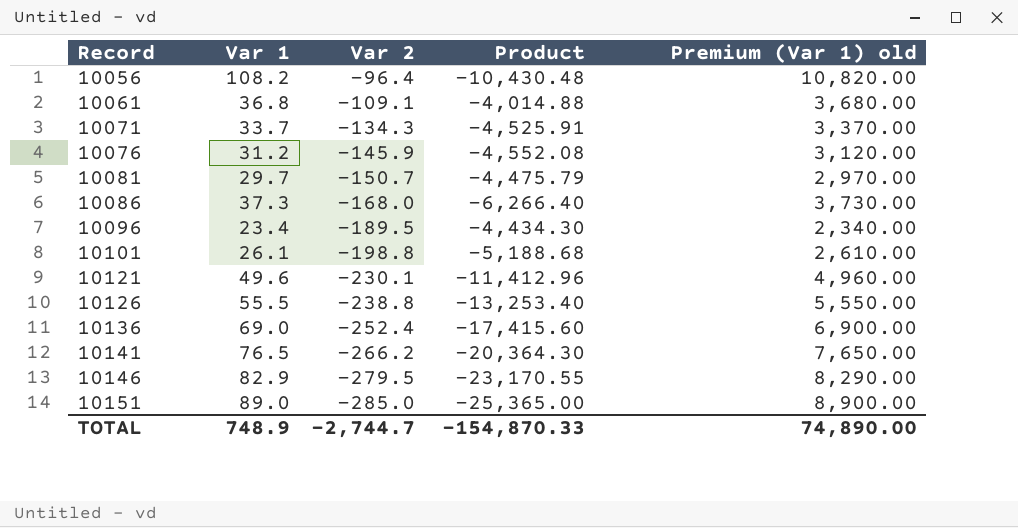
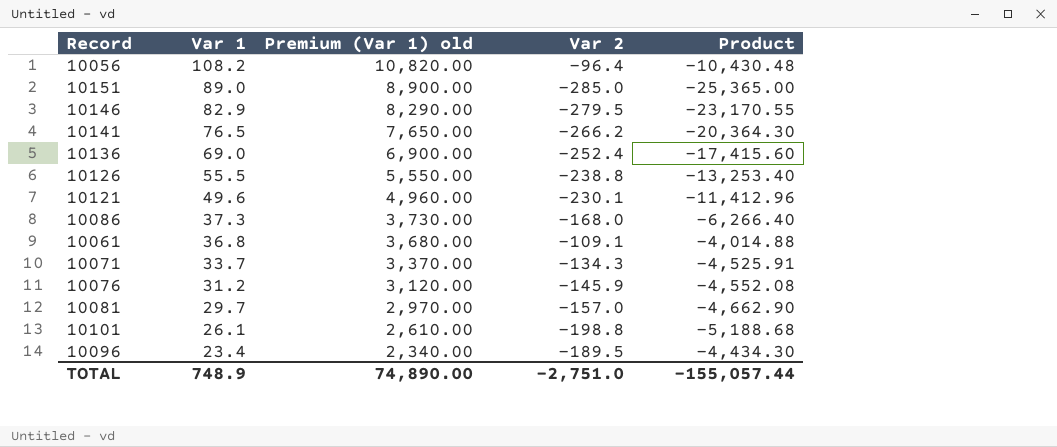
row order: Record ascending -> Var 1 descending
column Premium (Var 1) old | position: 5 -> 3
10081 | Var 2: -150.7 -> -157.0
10081 | Product: -4,475.79 -> -4,662.90
TOTAL | Var 2: -2,744.7 -> -2,751.0
TOTAL | Product: -154,870.33 -> -155,057.44

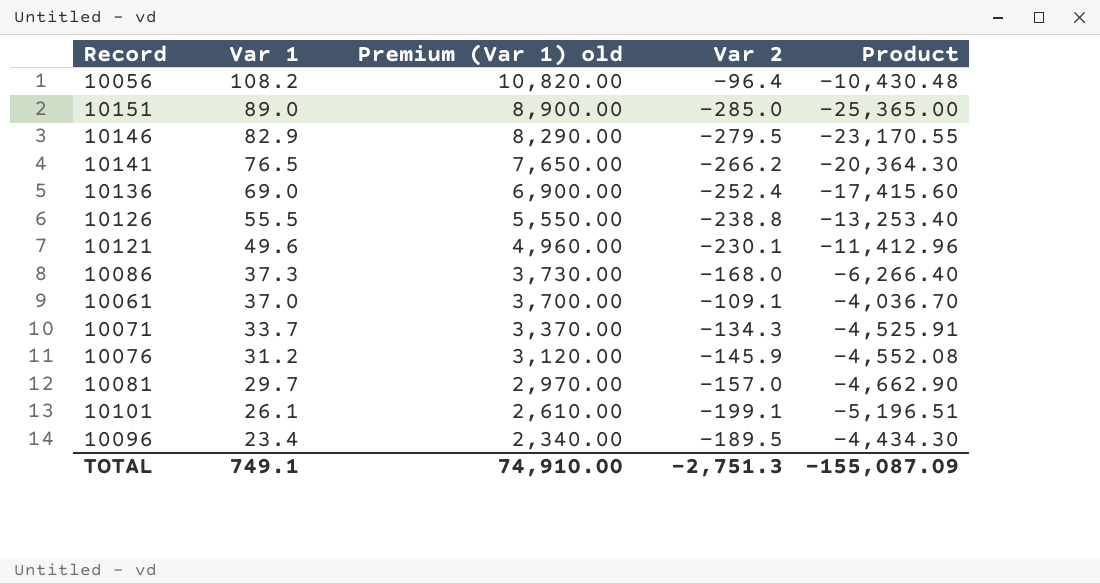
10061 | Var 1: 36.8 -> 37.0
10061 | Premium (Var 1) old: 3,680.00 -> 3,700.00
10061 | Product: -4,014.88 -> -4,036.70
10101 | Var 2: -198.8 -> -199.1
10101 | Product: -5,188.68 -> -5,196.51
TOTAL | Var 1: 748.9 -> 749.1
TOTAL | Premium (Var 1) old: 74,890.00 -> 74,910.00
TOTAL | Var 2: -2,751.0 -> -2,751.3
TOTAL | Product: -155,057.44 -> -155,087.09

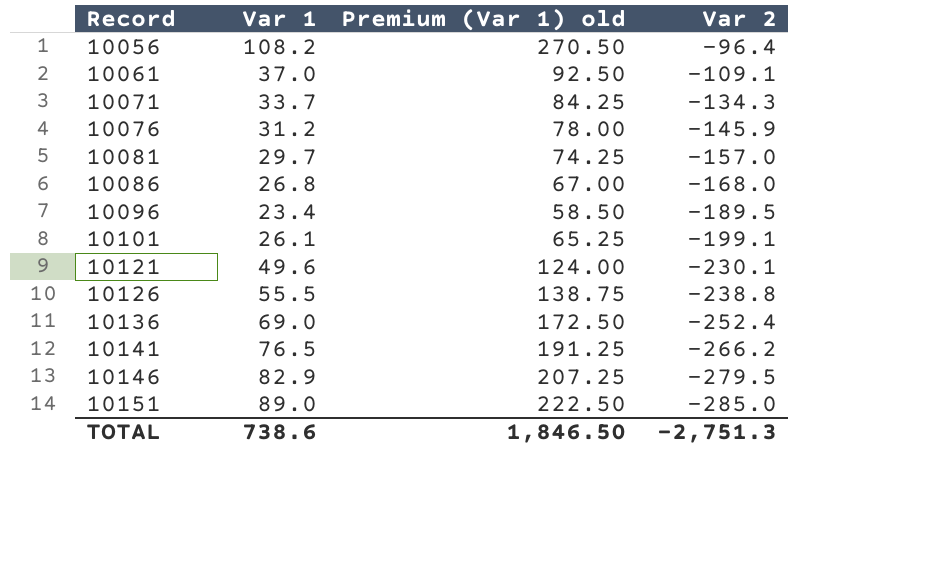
row order: Var 1 descending -> Record ascending
column Product | formula: [Var 1] * [Var 2] -> none
column Premium (Var 1) old | formula: [Var 1] * 100 -> [Var 1] * 2.5
10086 | Var 1: 37.3 -> 26.8
TOTAL | Var 1: 749.1 -> 738.6
TOTAL | Premium (Var 1) old: 74,910.00 -> 1,846.50

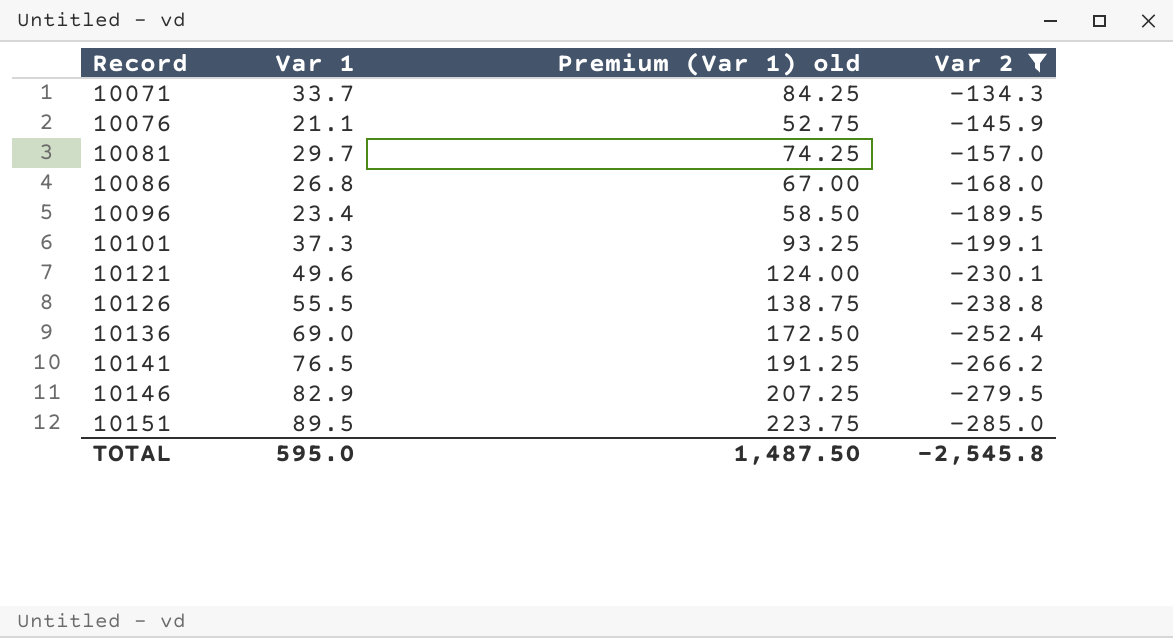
filter: none -> Var 2 <= -134.3
10076 | Var 1: 31.2 -> 21.1
10076 | Premium (Var 1) old: 78.00 -> 52.75
10101 | Var 1: 26.1 -> 37.3
10101 | Premium (Var 1) old: 65.25 -> 93.25
10151 | Var 1: 89.0 -> 89.5
10151 | Premium (Var 1) old: 222.50 -> 223.75
TOTAL | Var 1: 738.6 -> 595.0
TOTAL | Premium (Var 1) old: 1,846.50 -> 1,487.50
TOTAL | Var 2: -2,751.3 -> -2,545.8

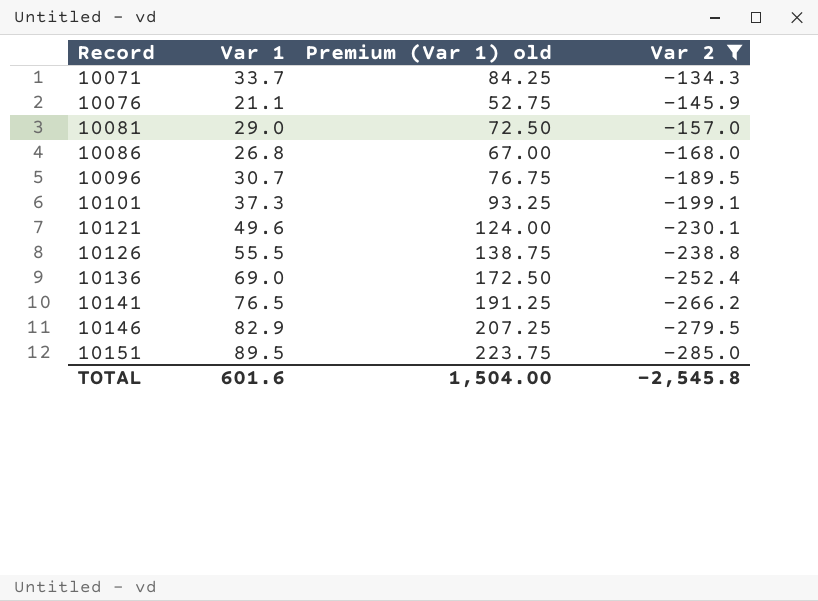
10081 | Var 1: 29.7 -> 29.0
10081 | Premium (Var 1) old: 74.25 -> 72.50
10096 | Var 1: 23.4 -> 30.7
10096 | Premium (Var 1) old: 58.50 -> 76.75
TOTAL | Var 1: 595.0 -> 601.6
TOTAL | Premium (Var 1) old: 1,487.50 -> 1,504.00

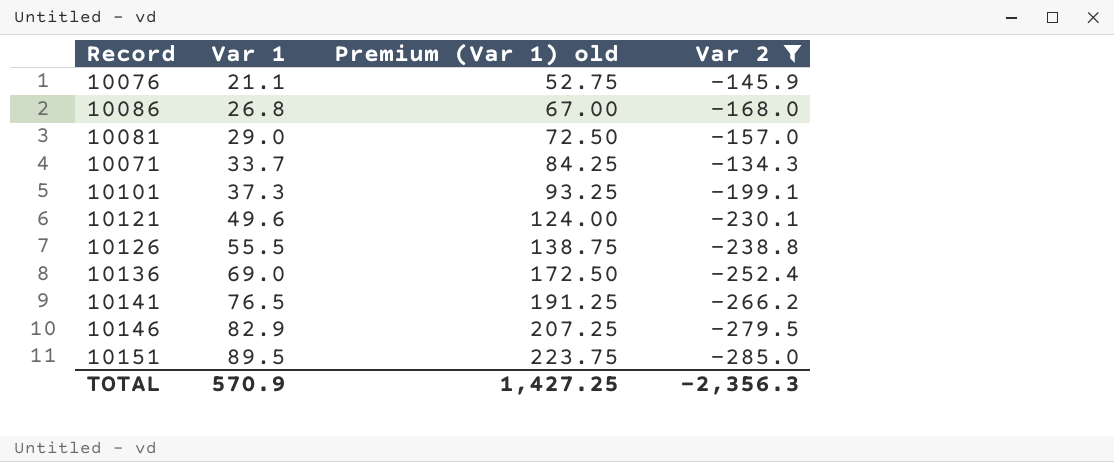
row order: Record ascending -> Var 1 ascending
row 10096: 30.7 | 76.75 | -189.5 -> none
TOTAL | Var 1: 601.6 -> 570.9
TOTAL | Premium (Var 1) old: 1,504.00 -> 1,427.25
TOTAL | Var 2: -2,545.8 -> -2,356.3

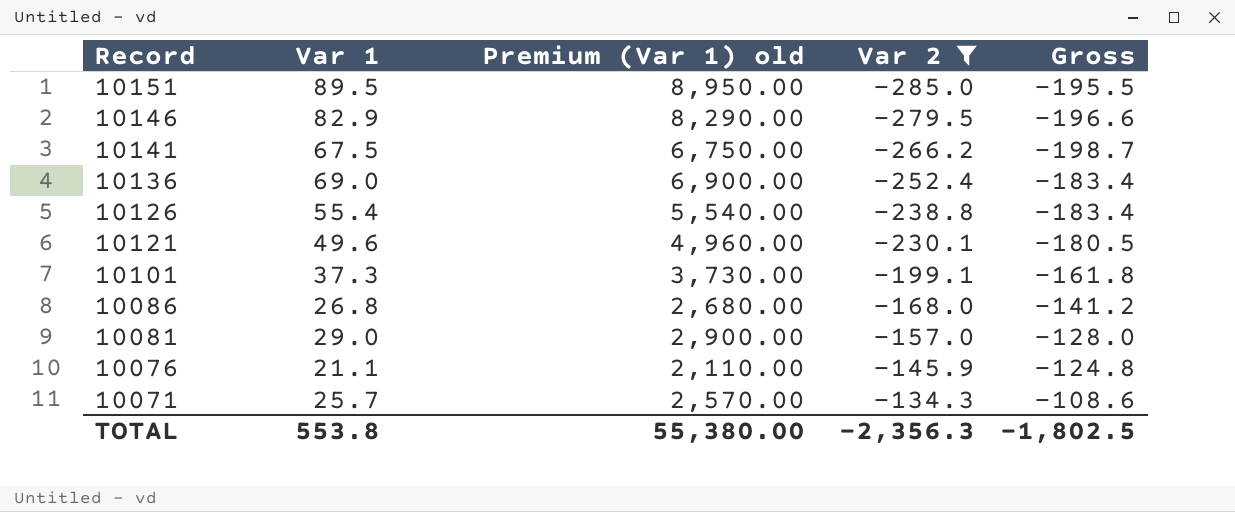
row order: Var 1 ascending -> Record descending
column Premium (Var 1) old | formula: [Var 1] * 2.5 -> [Var 1] * 100
column Gross | formula: none -> [Var 1] + [Var 2]
10141 | Var 1: 76.5 -> 67.5
10126 | Var 1: 55.5 -> 55.4
10071 | Var 1: 33.7 -> 25.7
TOTAL | Var 1: 570.9 -> 553.8
TOTAL | Premium (Var 1) old: 1,427.25 -> 55,380.00

